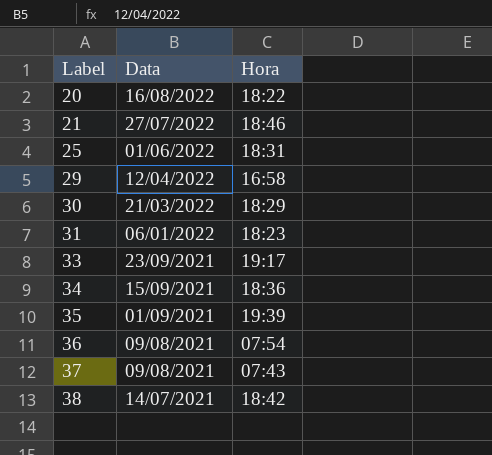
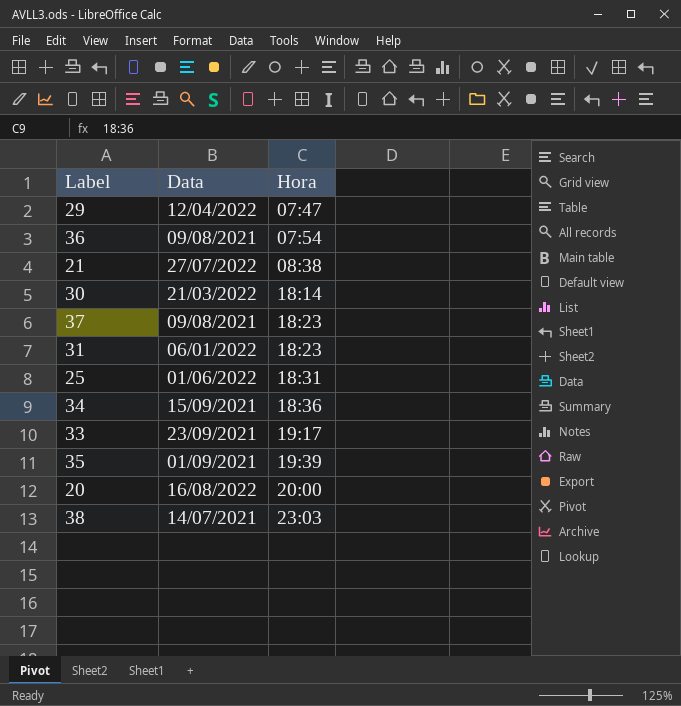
row order: Label ascending -> Hora ascending
29 | Hora: 16:58 -> 07:47
21 | Hora: 18:46 -> 08:38
30 | Hora: 18:29 -> 18:14
37 | Hora: 07:43 -> 18:23
20 | Hora: 18:22 -> 20:00
38 | Hora: 18:42 -> 23:03

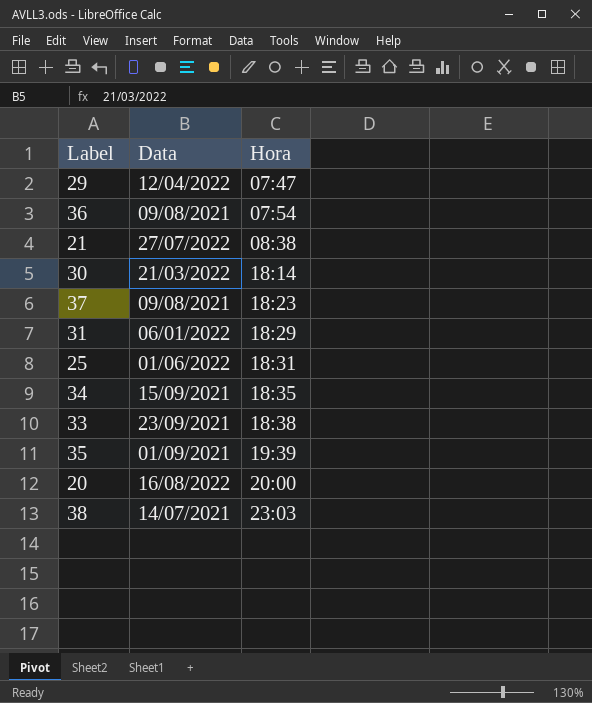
31 | Hora: 18:23 -> 18:29
34 | Hora: 18:36 -> 18:35
33 | Hora: 19:17 -> 18:38

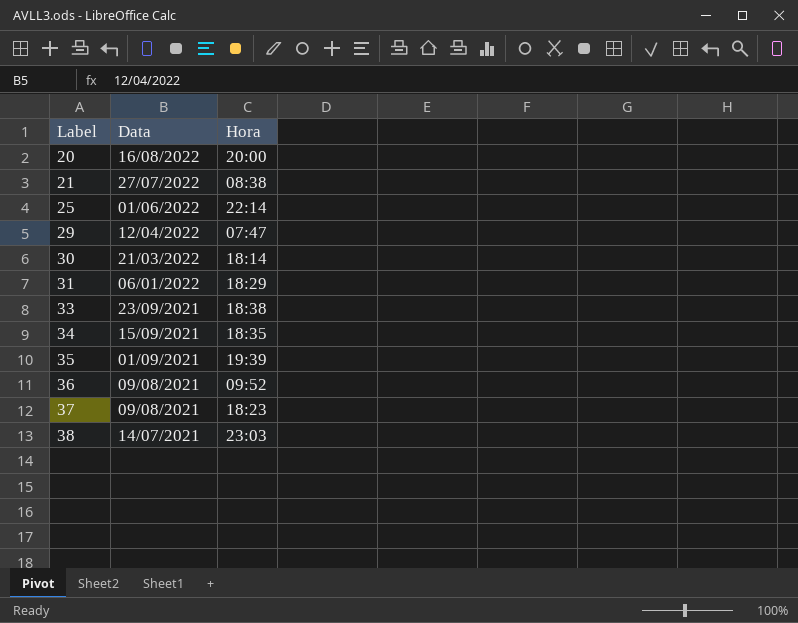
row order: Hora ascending -> Label ascending
25 | Hora: 18:31 -> 22:14
36 | Hora: 07:54 -> 09:52

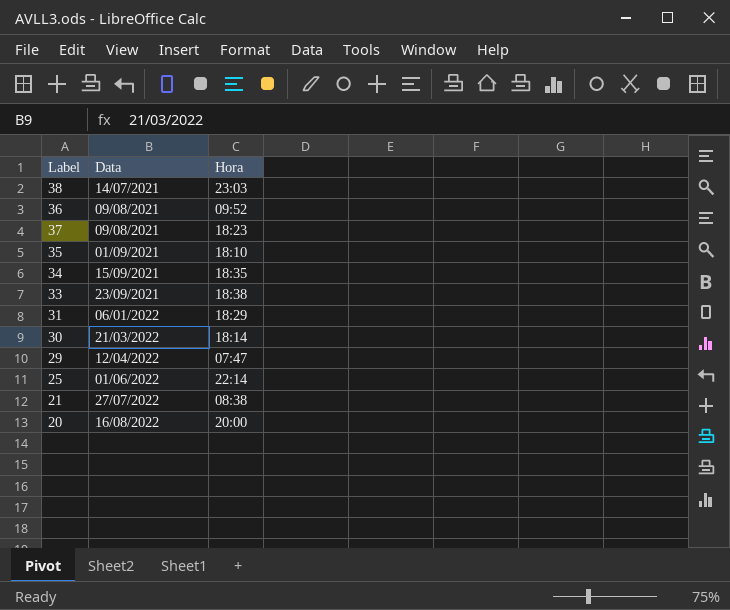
row order: Label ascending -> Data ascending
35 | Hora: 19:39 -> 18:10

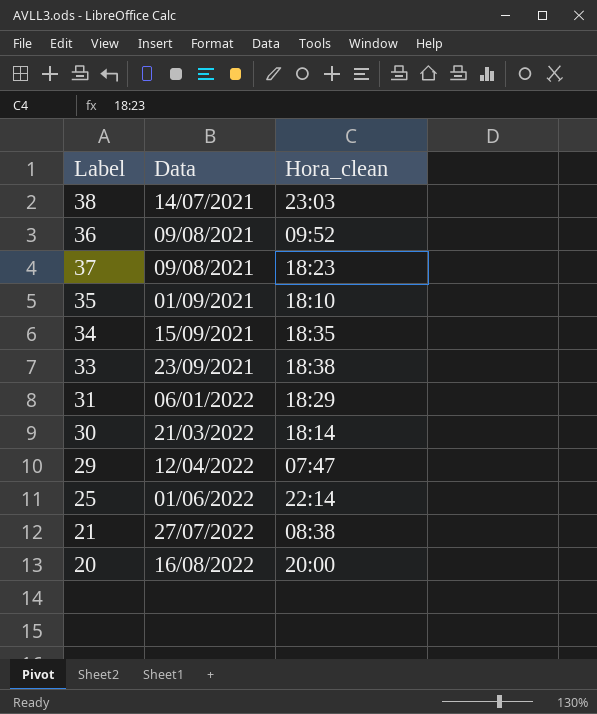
column name: Hora -> Hora_clean

